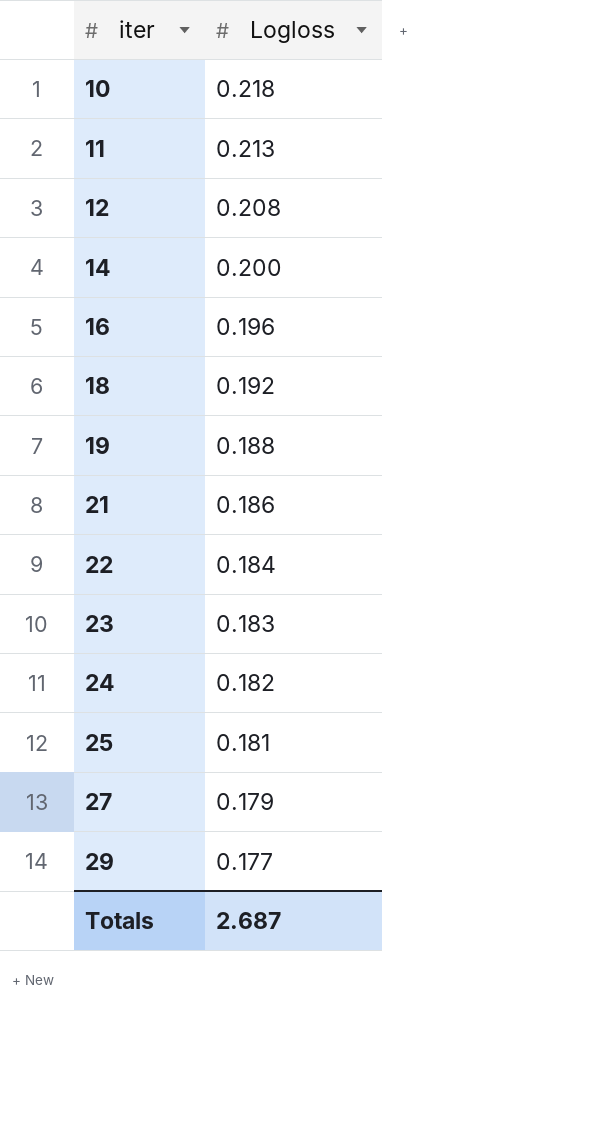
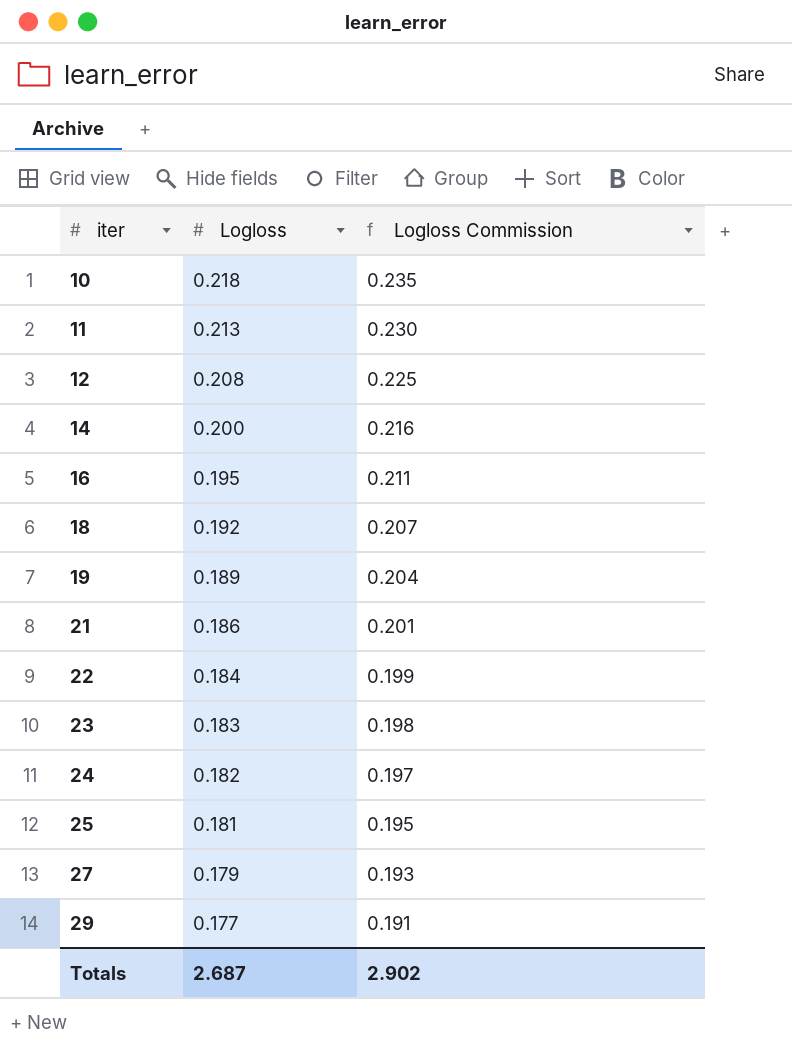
column Logloss Commission | formula: none -> [Logloss] * 1.08
16 | Logloss: 0.196 -> 0.195
19 | Logloss: 0.188 -> 0.189

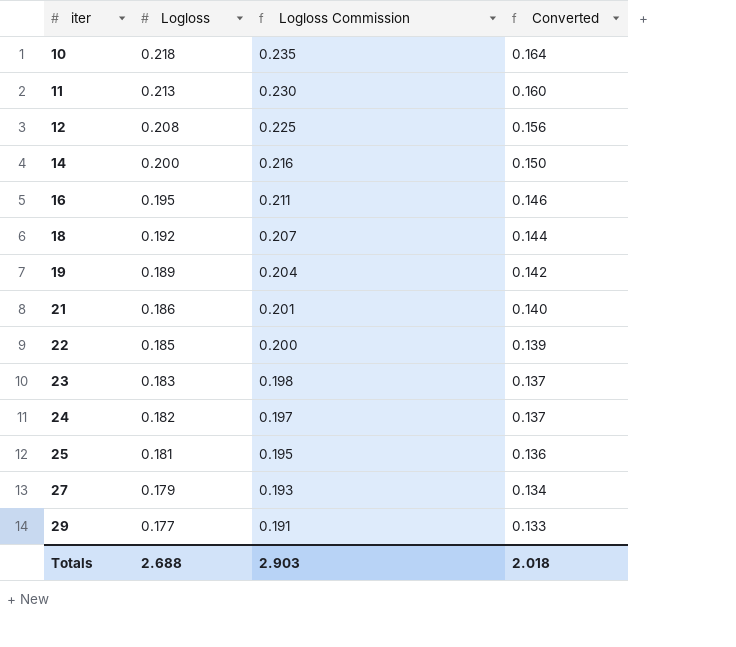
column Converted | formula: none -> [Logloss] * 0.75
22 | Logloss: 0.184 -> 0.185
22 | Logloss Commission: 0.199 -> 0.200
Totals | Logloss: 2.687 -> 2.688
Totals | Logloss Commission: 2.902 -> 2.903

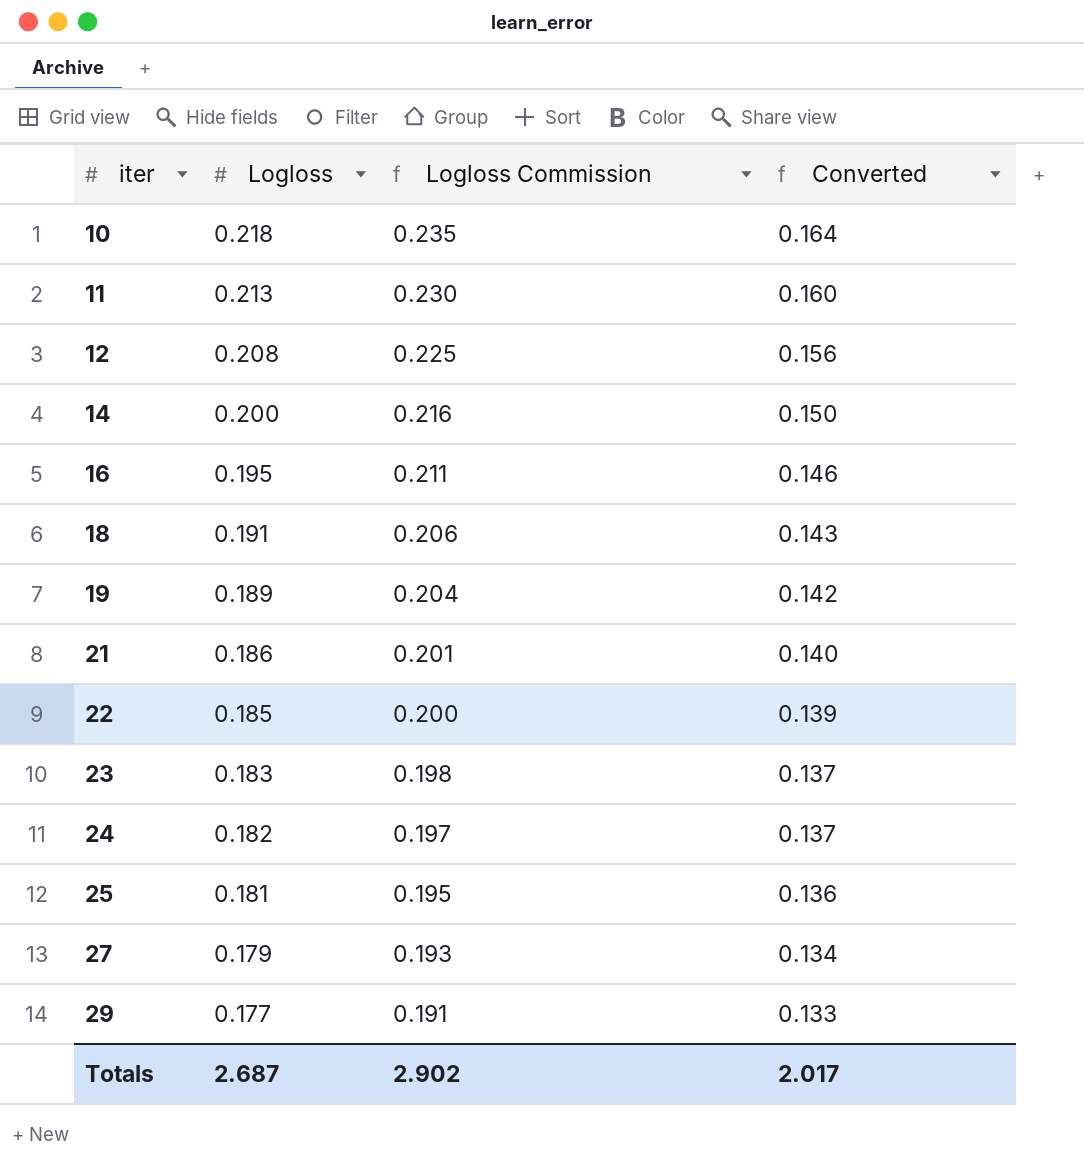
18 | Logloss: 0.192 -> 0.191
18 | Logloss Commission: 0.207 -> 0.206
18 | Converted: 0.144 -> 0.143
Totals | Logloss: 2.688 -> 2.687
Totals | Logloss Commission: 2.903 -> 2.902
Totals | Converted: 2.018 -> 2.017

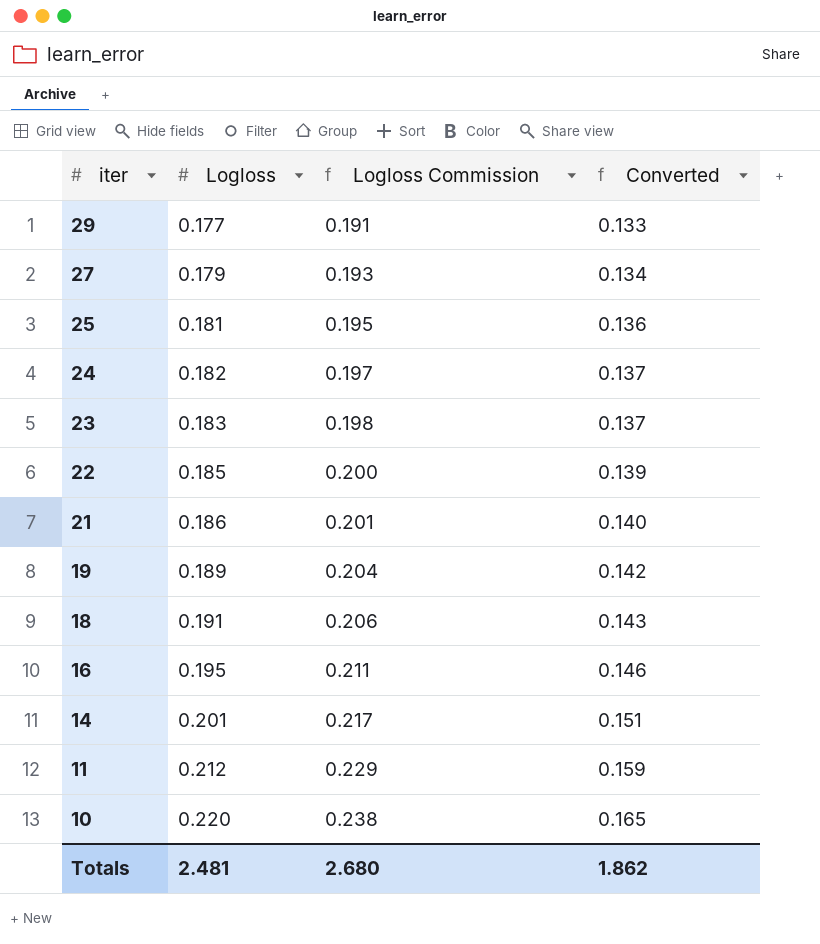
row order: iter ascending -> iter descending
row 12: 0.208 | 0.225 | 0.156 -> none
14 | Logloss: 0.200 -> 0.201
14 | Logloss Commission: 0.216 -> 0.217
14 | Converted: 0.150 -> 0.151
11 | Logloss: 0.213 -> 0.212
11 | Logloss Commission: 0.230 -> 0.229
11 | Converted: 0.160 -> 0.159
10 | Logloss: 0.218 -> 0.220
10 | Logloss Commission: 0.235 -> 0.238
10 | Converted: 0.164 -> 0.165
Totals | Logloss: 2.687 -> 2.481
Totals | Logloss Commission: 2.902 -> 2.680
Totals | Converted: 2.017 -> 1.862

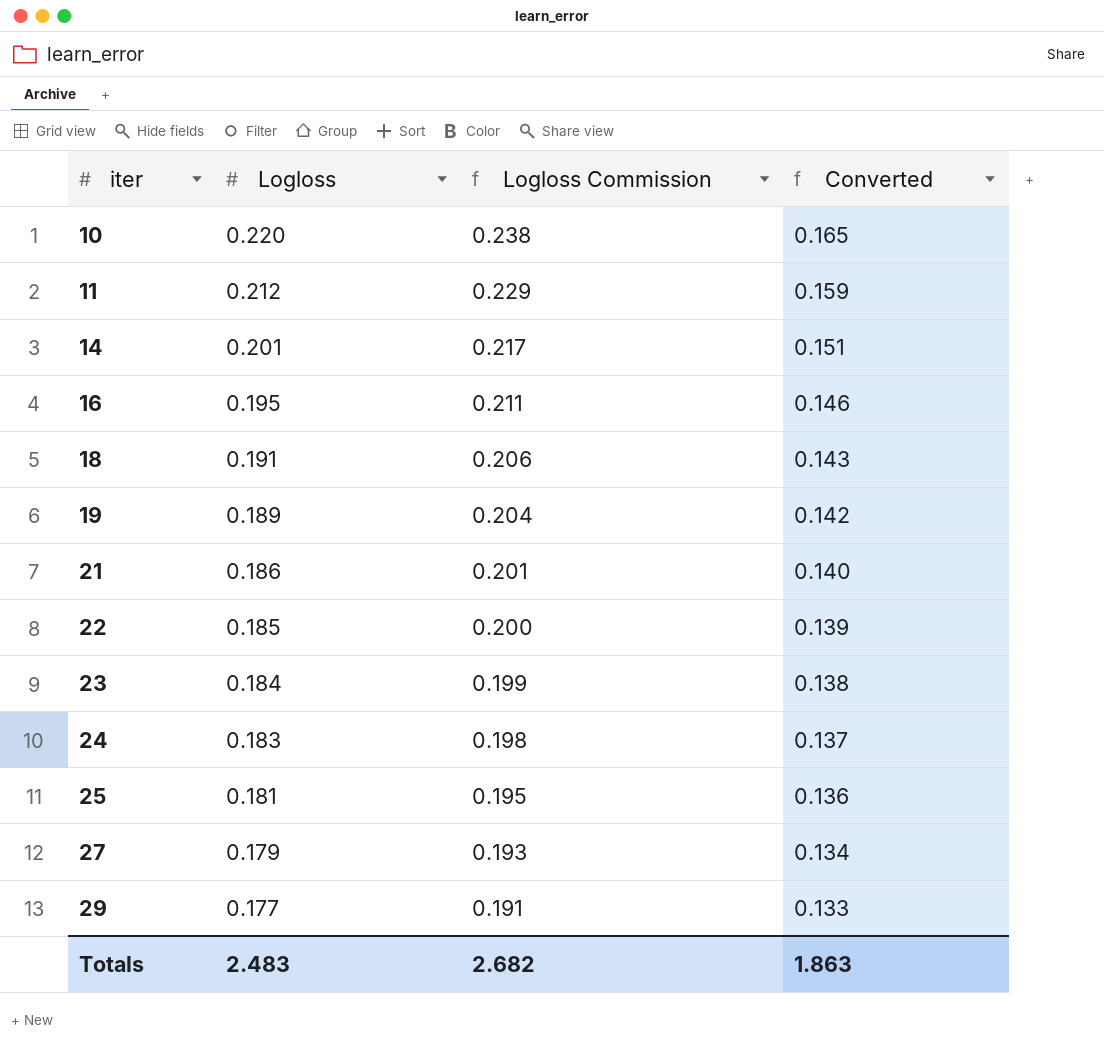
row order: iter descending -> iter ascending
23 | Logloss: 0.183 -> 0.184
23 | Logloss Commission: 0.198 -> 0.199
23 | Converted: 0.137 -> 0.138
24 | Logloss: 0.182 -> 0.183
24 | Logloss Commission: 0.197 -> 0.198
Totals | Logloss: 2.481 -> 2.483
Totals | Logloss Commission: 2.680 -> 2.682
Totals | Converted: 1.862 -> 1.863

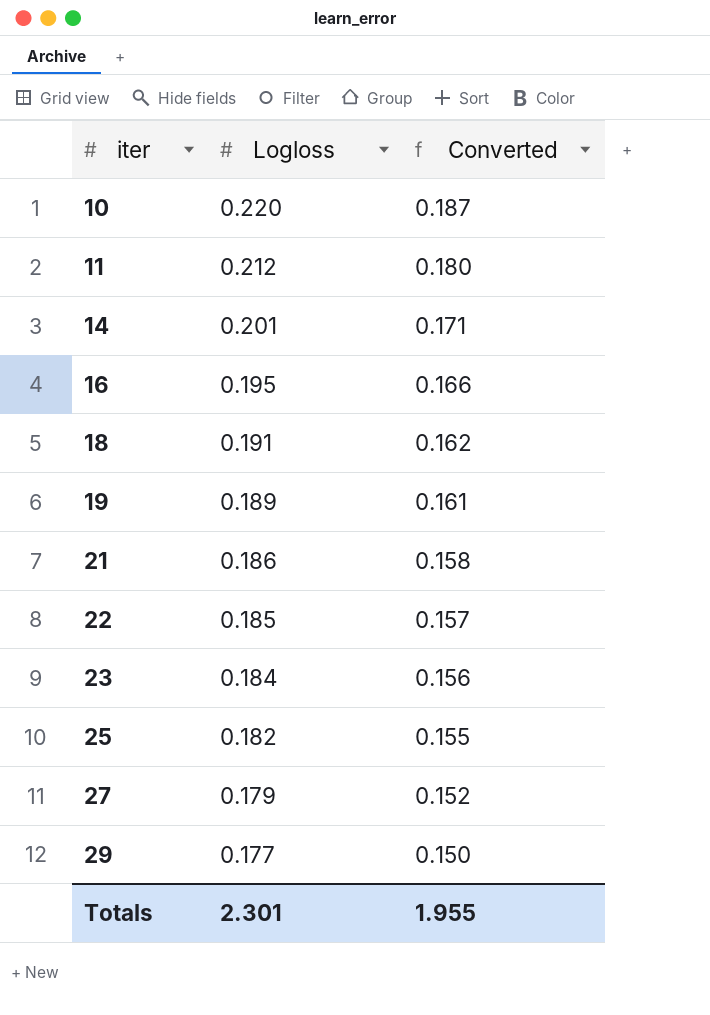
column Logloss Commission | formula: [Logloss] * 1.08 -> none
column Converted | formula: [Logloss] * 0.75 -> [Logloss] * 0.85
row 24: 0.183 | 0.198 | 0.137 -> none
25 | Logloss: 0.181 -> 0.182
Totals | Logloss: 2.483 -> 2.301
Totals | Converted: 1.863 -> 1.955

